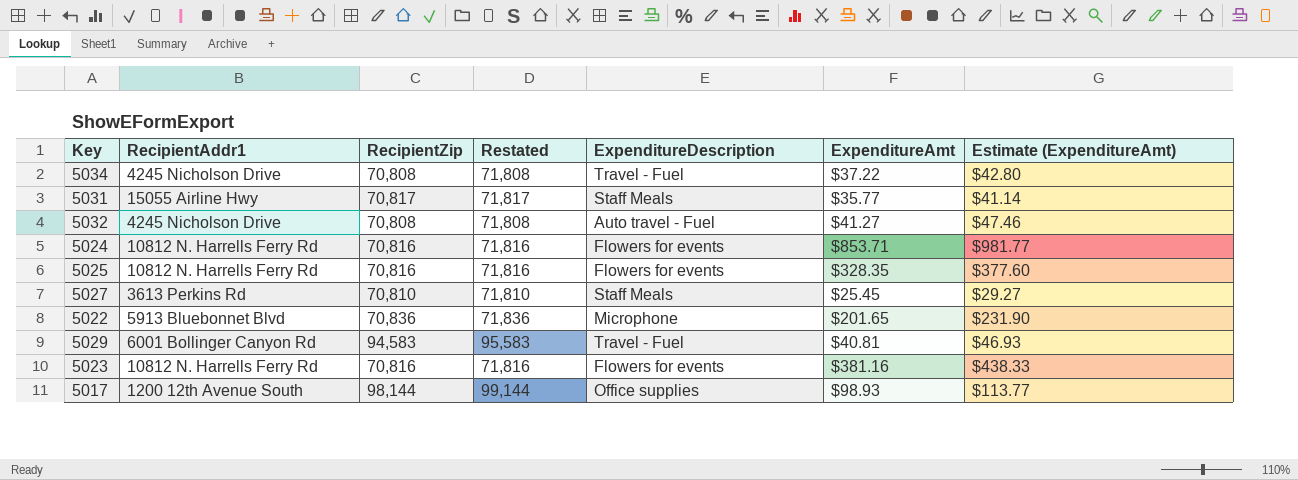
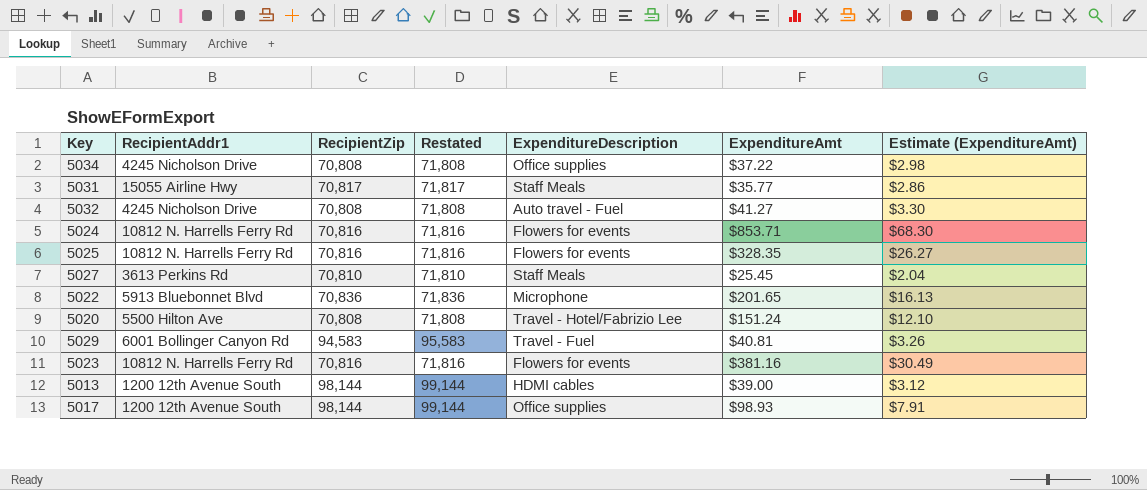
column Estimate (ExpenditureAmt) | formula: [ExpenditureAmt] * 1.15 -> [ExpenditureAmt] * 0.08
5034 | ExpenditureDescription: Travel - Fuel -> Office supplies
row 5020: none -> 5500 Hilton Ave | 70,808 | 71,808 | Travel - Hotel/Fabrizio Lee | $151.24 | $12.10
row 5013: none -> 1200 12th Avenue South | 98,144 | 99,144 | HDMI cables | $39.00 | $3.12

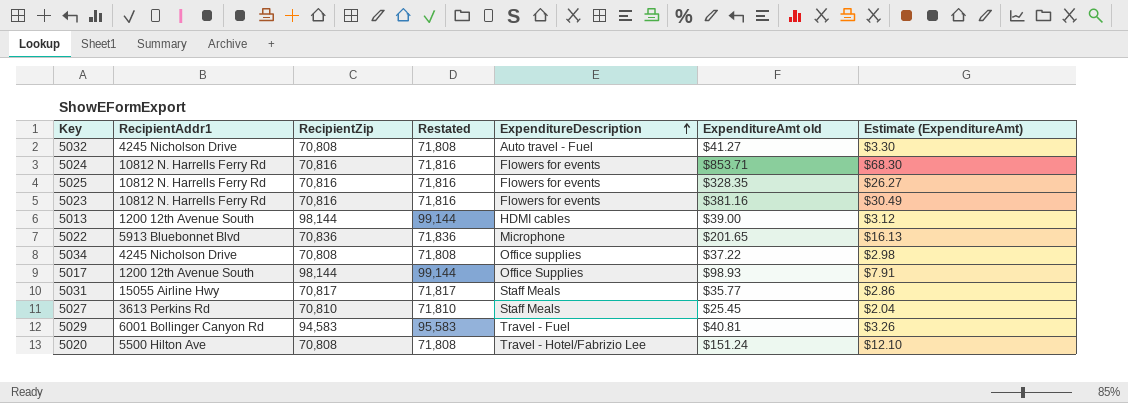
row order: none -> ExpenditureDescription ascending
column name: ExpenditureAmt -> ExpenditureAmt old
5017 | ExpenditureDescription: Office supplies -> Office Supplies

